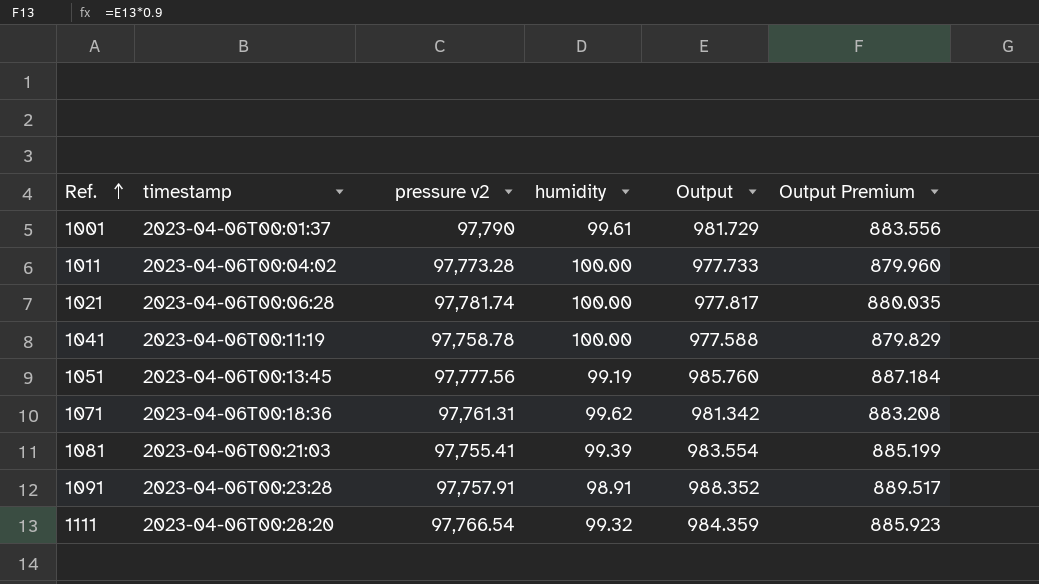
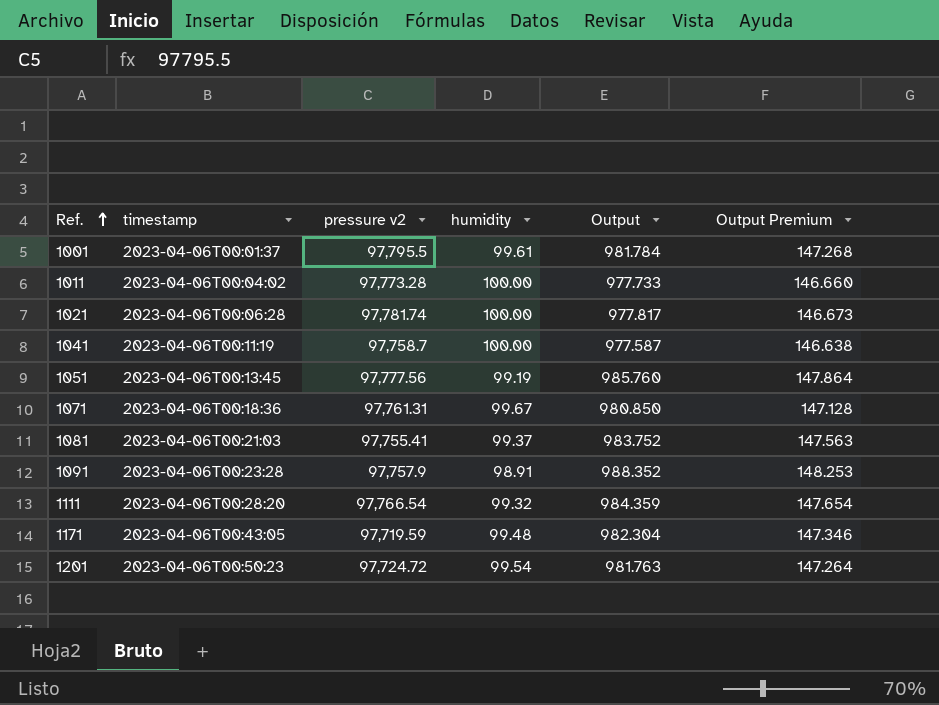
column Output Premium | formula: [Output] * 0.9 -> [Output] * 0.15
1001 | pressure v2: 97,790 -> 97,795.5
1001 | Output: 981.729 -> 981.784
1041 | pressure v2: 97,758.78 -> 97,758.7
1041 | Output: 977.588 -> 977.587
1071 | humidity: 99.62 -> 99.67
1071 | Output: 981.342 -> 980.850
1081 | humidity: 99.39 -> 99.37
1081 | Output: 983.554 -> 983.752
1091 | pressure v2: 97,757.91 -> 97,757.9
row 1171: none -> 2023-04-06T00:43:05 | 97,719.59 | 99.48 | 982.304 | 147.346
row 1201: none -> 2023-04-06T00:50:23 | 97,724.72 | 99.54 | 981.763 | 147.264

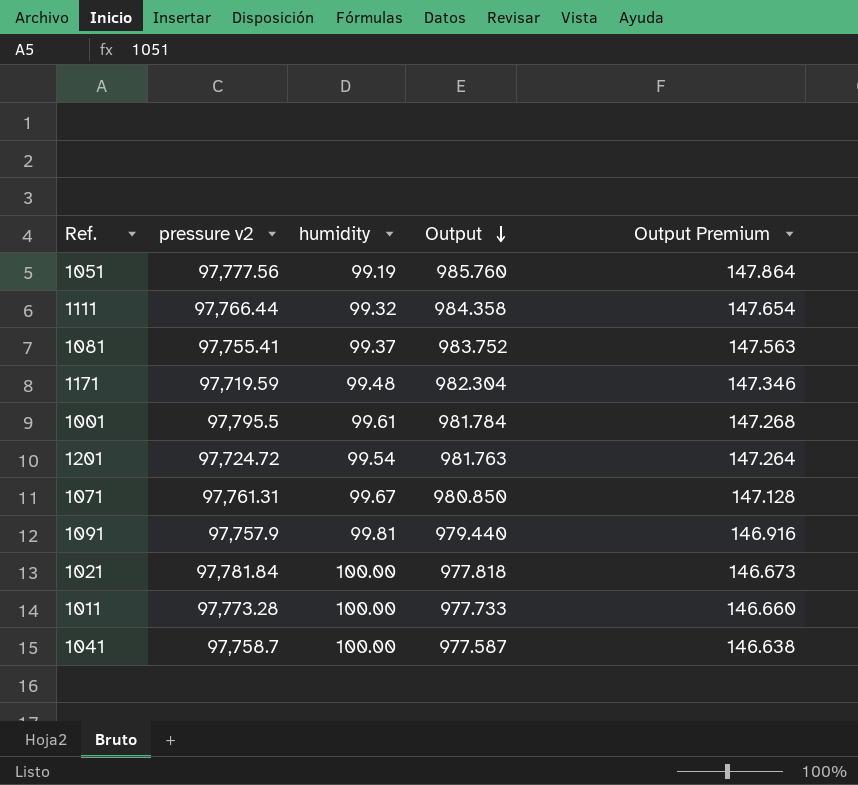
row order: Ref. ascending -> Output descending
column timestamp | position: 2 -> none
1111 | pressure v2: 97,766.54 -> 97,766.44
1111 | Output: 984.359 -> 984.358
1091 | humidity: 98.91 -> 99.81
1091 | Output: 988.352 -> 979.440
1091 | Output Premium: 148.253 -> 146.916
1021 | pressure v2: 97,781.74 -> 97,781.84
1021 | Output: 977.817 -> 977.818

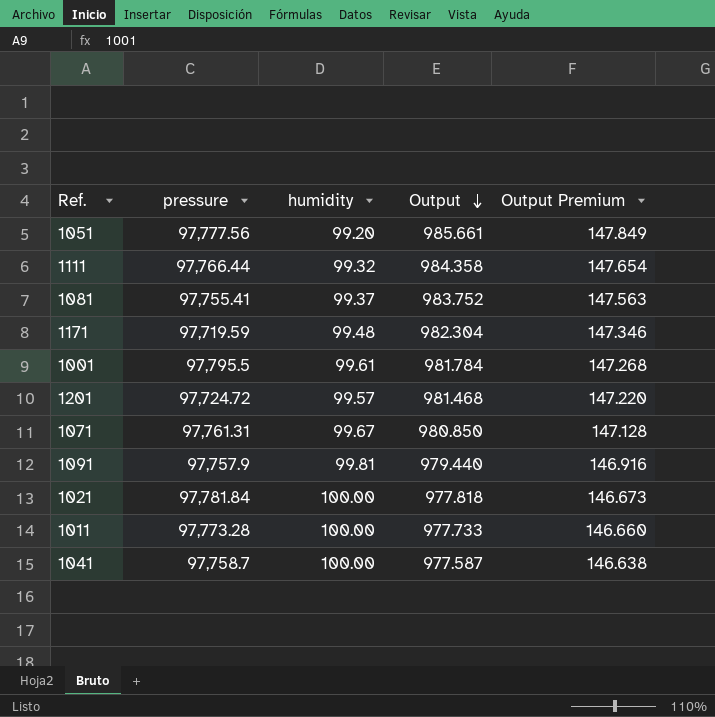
column name: pressure v2 -> pressure
1051 | humidity: 99.19 -> 99.20
1051 | Output: 985.760 -> 985.661
1051 | Output Premium: 147.864 -> 147.849
1201 | humidity: 99.54 -> 99.57
1201 | Output: 981.763 -> 981.468
1201 | Output Premium: 147.264 -> 147.220

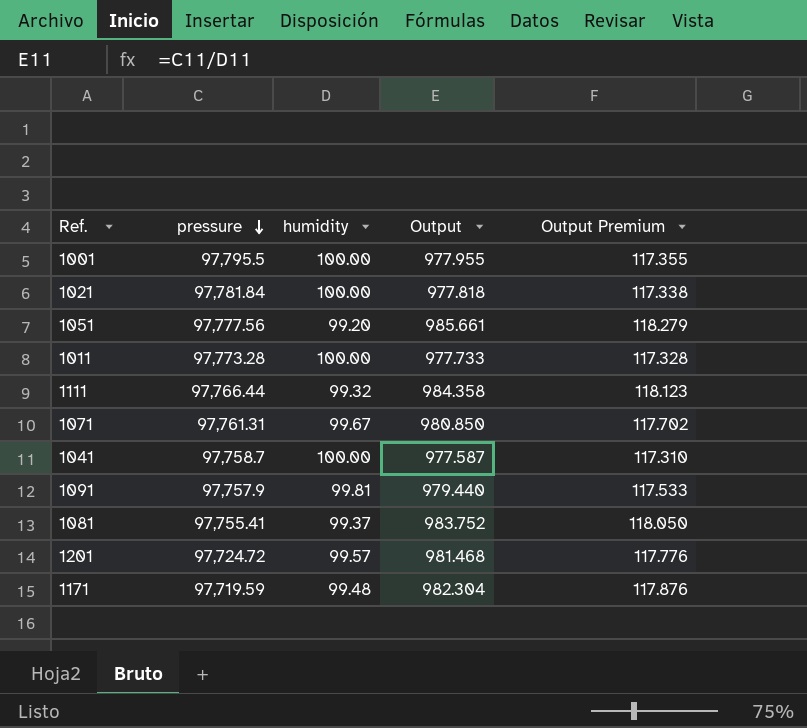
row order: Output descending -> pressure descending
column Output Premium | formula: [Output] * 0.15 -> [Output] * 0.12
1001 | humidity: 99.61 -> 100.00
1001 | Output: 981.784 -> 977.955

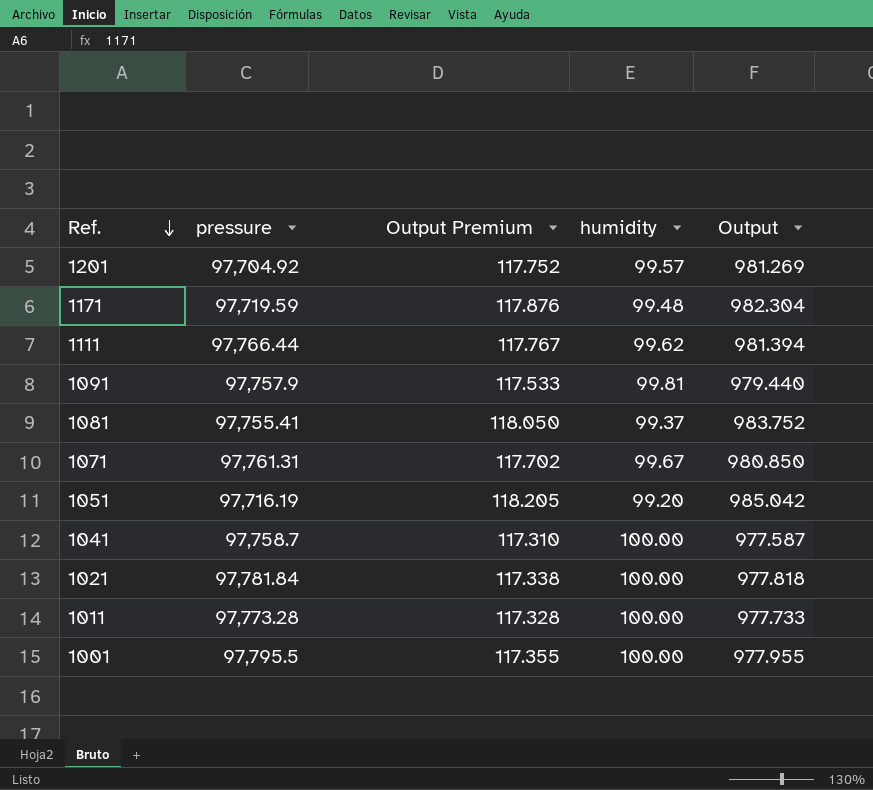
row order: pressure descending -> Ref. descending
column Output Premium | position: 5 -> 3
1201 | pressure: 97,724.72 -> 97,704.92
1201 | Output Premium: 117.776 -> 117.752
1201 | Output: 981.468 -> 981.269
1111 | Output Premium: 118.123 -> 117.767
1111 | humidity: 99.32 -> 99.62
1111 | Output: 984.358 -> 981.394
1051 | pressure: 97,777.56 -> 97,716.19
1051 | Output Premium: 118.279 -> 118.205
1051 | Output: 985.661 -> 985.042

